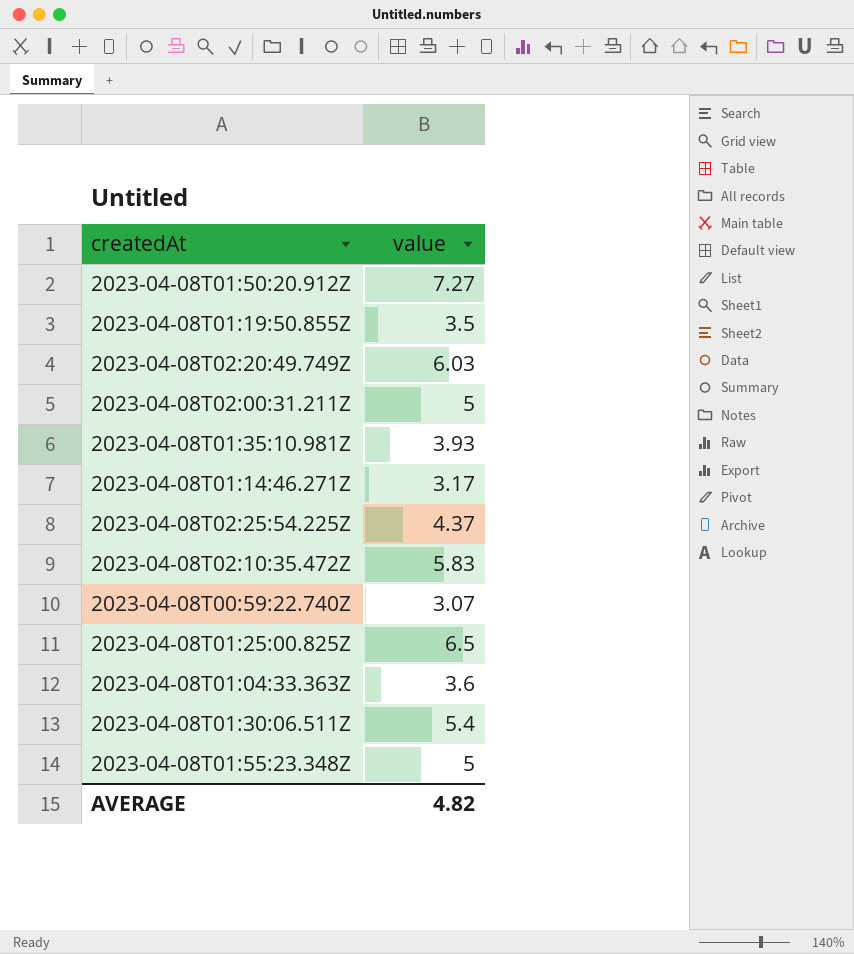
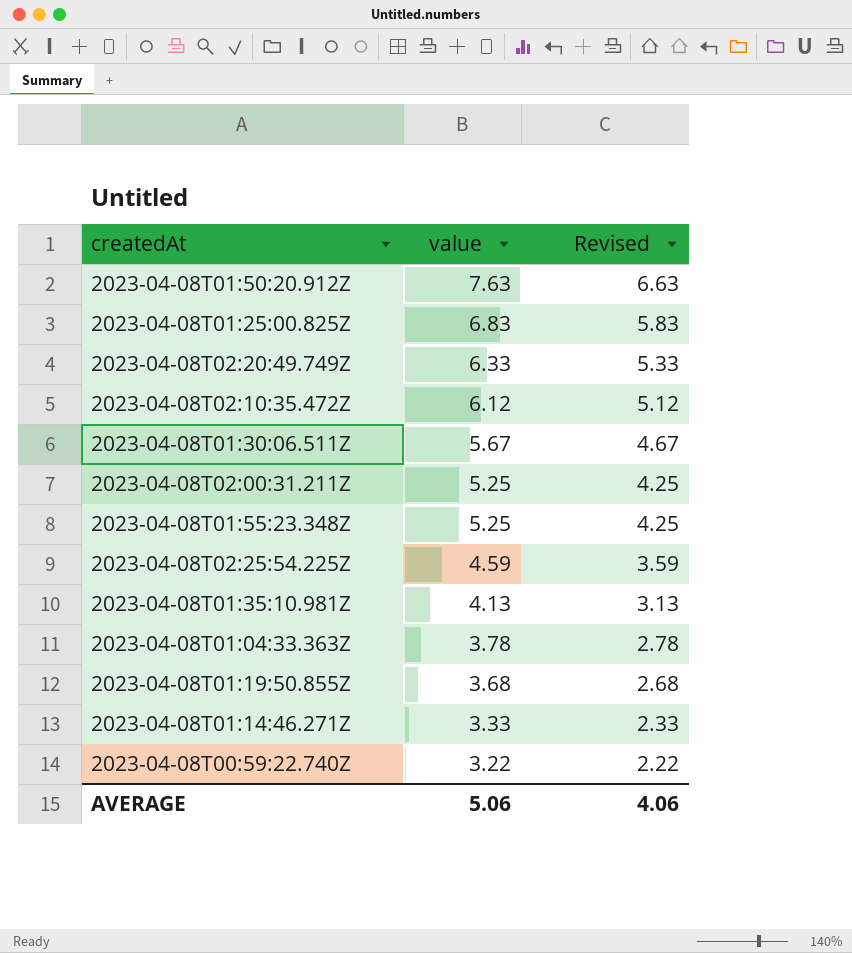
row order: none -> value descending
column Revised | formula: none -> [value] - 1
2023-04-08T01:50:20.912Z | value: 7.27 -> 7.63
2023-04-08T01:25:00.825Z | value: 6.5 -> 6.83
2023-04-08T02:20:49.749Z | value: 6.03 -> 6.33
2023-04-08T02:10:35.472Z | value: 5.83 -> 6.12
2023-04-08T01:30:06.511Z | value: 5.4 -> 5.67
2023-04-08T02:00:31.211Z | value: 5 -> 5.25
2023-04-08T01:55:23.348Z | value: 5 -> 5.25
2023-04-08T02:25:54.225Z | value: 4.37 -> 4.59
2023-04-08T01:35:10.981Z | value: 3.93 -> 4.13
2023-04-08T01:04:33.363Z | value: 3.6 -> 3.78
2023-04-08T01:19:50.855Z | value: 3.5 -> 3.68
2023-04-08T01:14:46.271Z | value: 3.17 -> 3.33
2023-04-08T00:59:22.740Z | value: 3.07 -> 3.22
AVERAGE | value: 4.82 -> 5.06

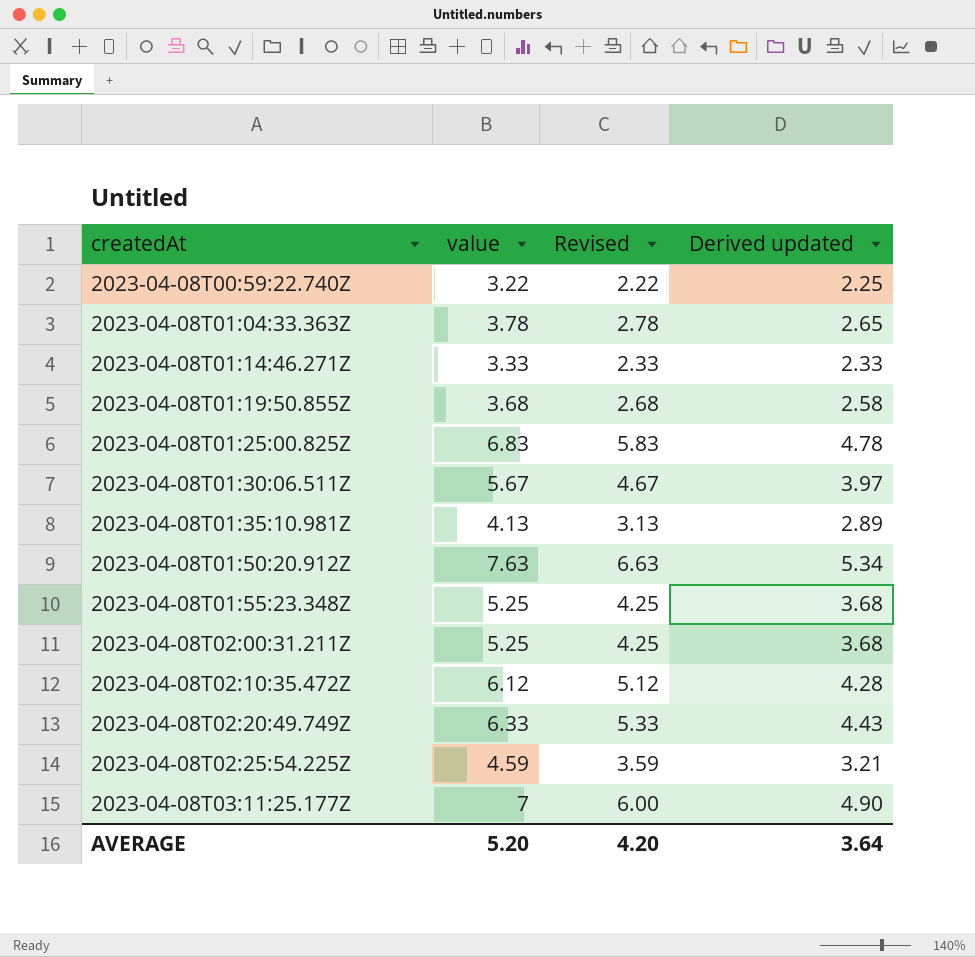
row order: value descending -> createdAt ascending
column Derived updated | formula: none -> [value] * 0.7
row 2023-04-08T03:11:25.177Z: none -> 7 | 6.00 | 4.90
AVERAGE | value: 5.06 -> 5.20
AVERAGE | Revised: 4.06 -> 4.20

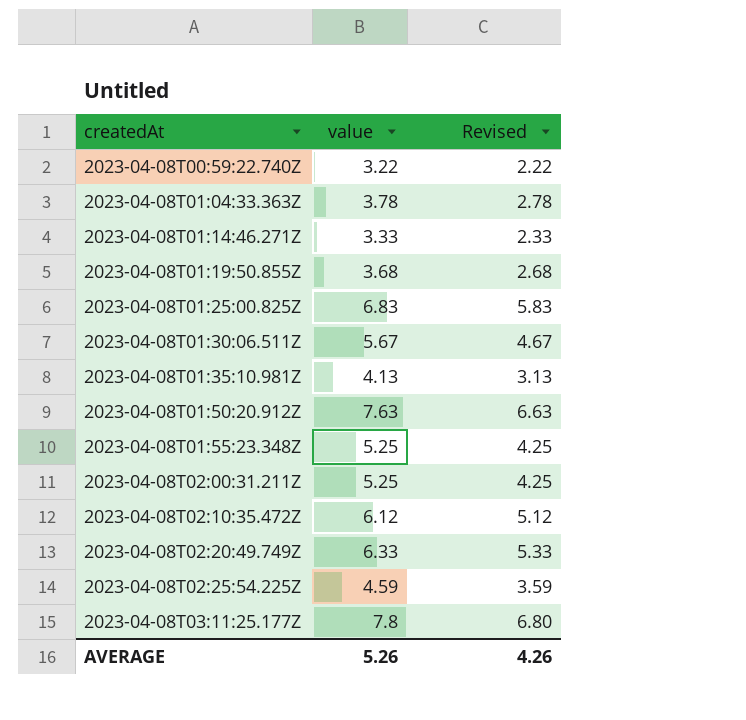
column Derived updated | formula: [value] * 0.7 -> none
2023-04-08T03:11:25.177Z | value: 7 -> 7.8
2023-04-08T03:11:25.177Z | Revised: 6.00 -> 6.80
AVERAGE | value: 5.20 -> 5.26
AVERAGE | Revised: 4.20 -> 4.26

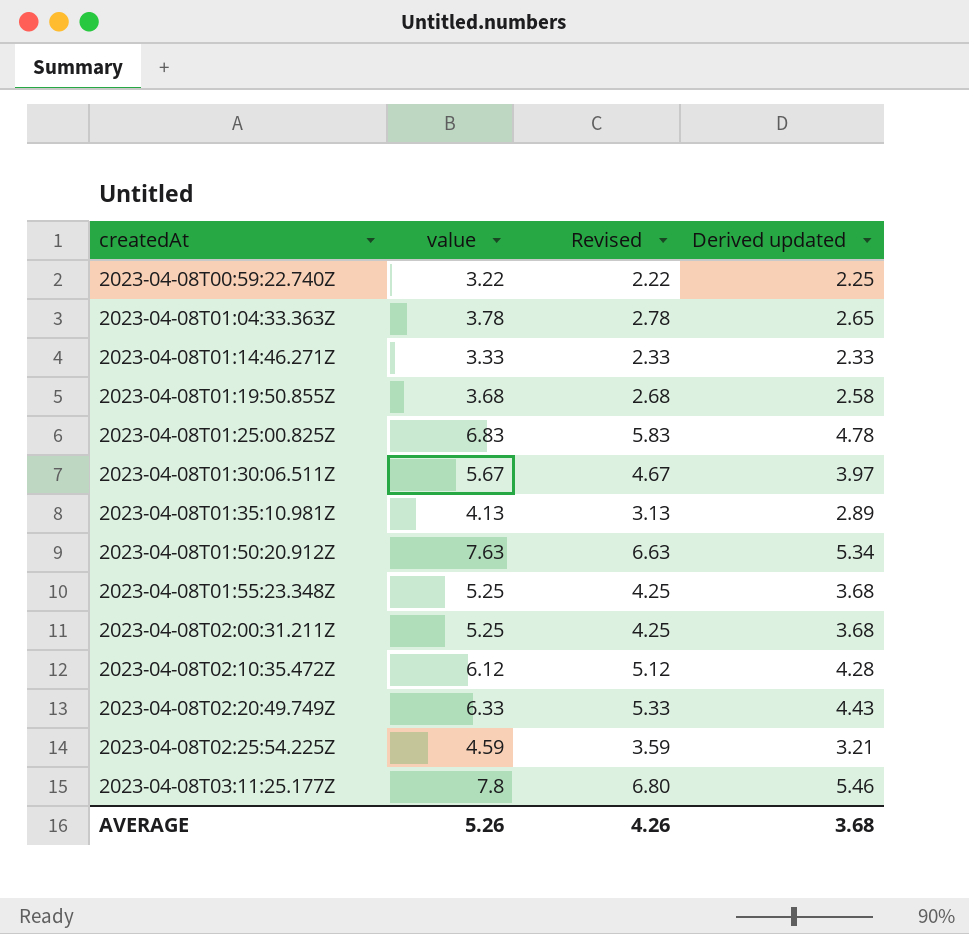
column Derived updated | formula: none -> [value] * 0.7

